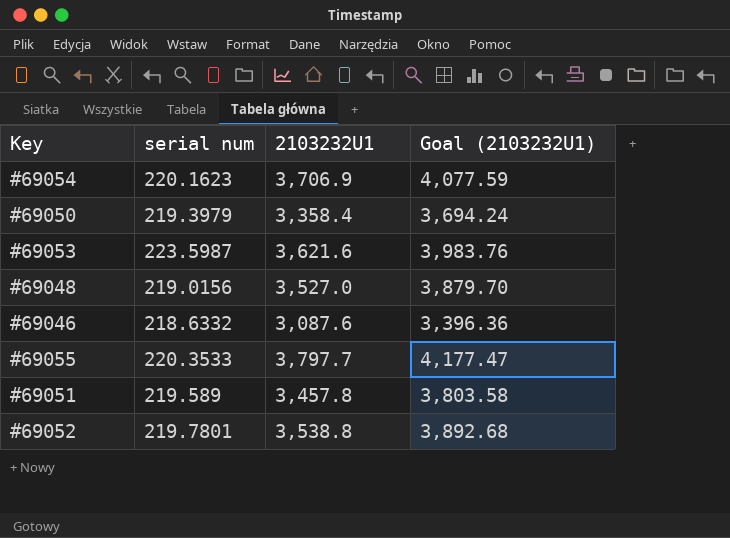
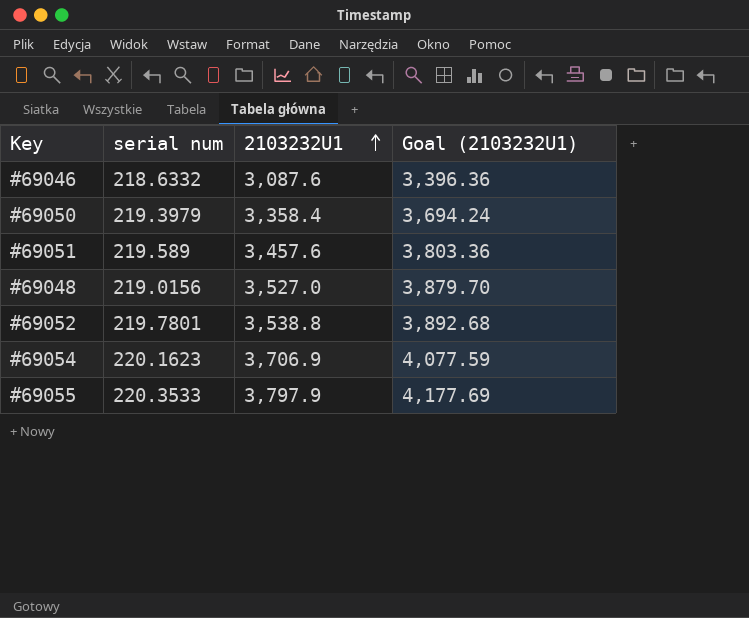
row order: none -> 2103232U1 ascending
row #69053: 223.5987 | 3,621.6 | 3,983.76 -> none
#69051 | 2103232U1: 3,457.8 -> 3,457.6
#69051 | Goal (2103232U1): 3,803.58 -> 3,803.36
#69055 | 2103232U1: 3,797.7 -> 3,797.9
#69055 | Goal (2103232U1): 4,177.47 -> 4,177.69

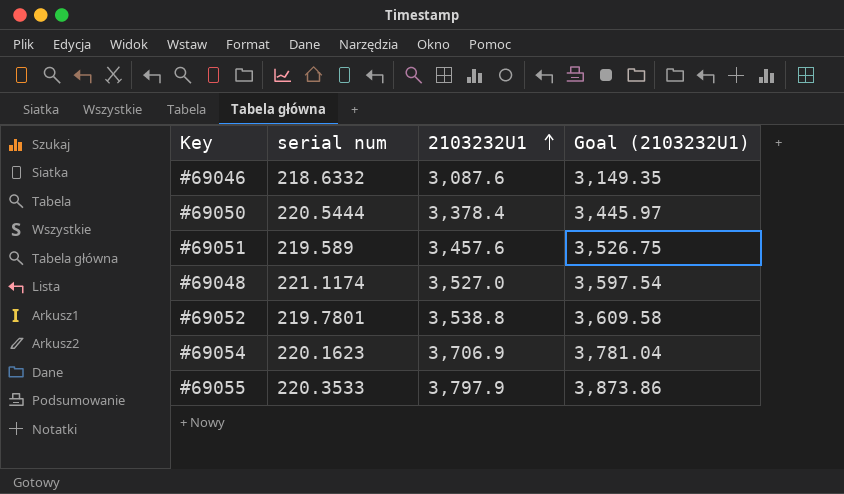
column Goal (2103232U1) | formula: [2103232U1] * 1.1 -> [2103232U1] * 1.02
#69050 | serial num: 219.3979 -> 220.5444
#69050 | 2103232U1: 3,358.4 -> 3,378.4
#69048 | serial num: 219.0156 -> 221.1174

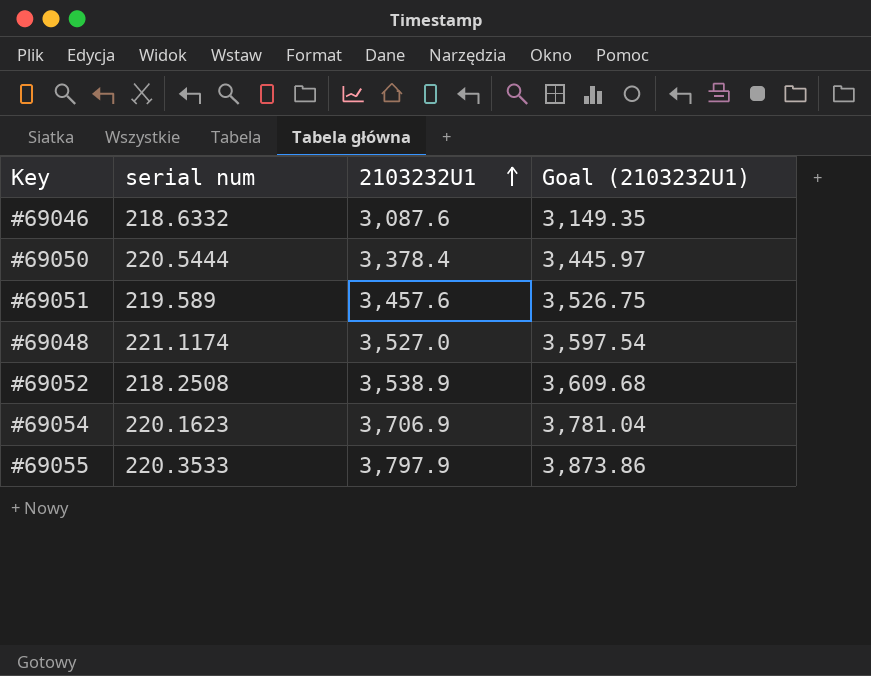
#69052 | serial num: 219.7801 -> 218.2508
#69052 | 2103232U1: 3,538.8 -> 3,538.9
#69052 | Goal (2103232U1): 3,609.58 -> 3,609.68

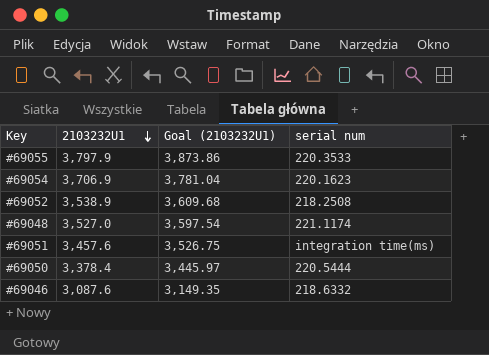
row order: 2103232U1 ascending -> 2103232U1 descending
column serial num | position: 2 -> 4
#69051 | serial num: 219.589 -> integration time(ms)

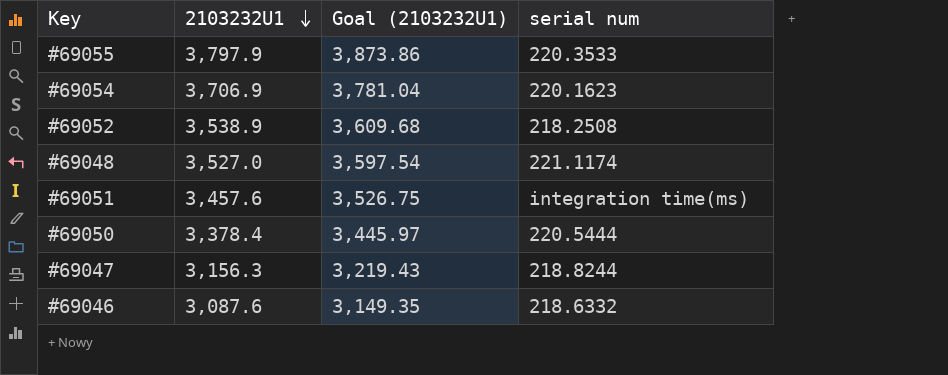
row #69047: none -> 3,156.3 | 3,219.43 | 218.8244

